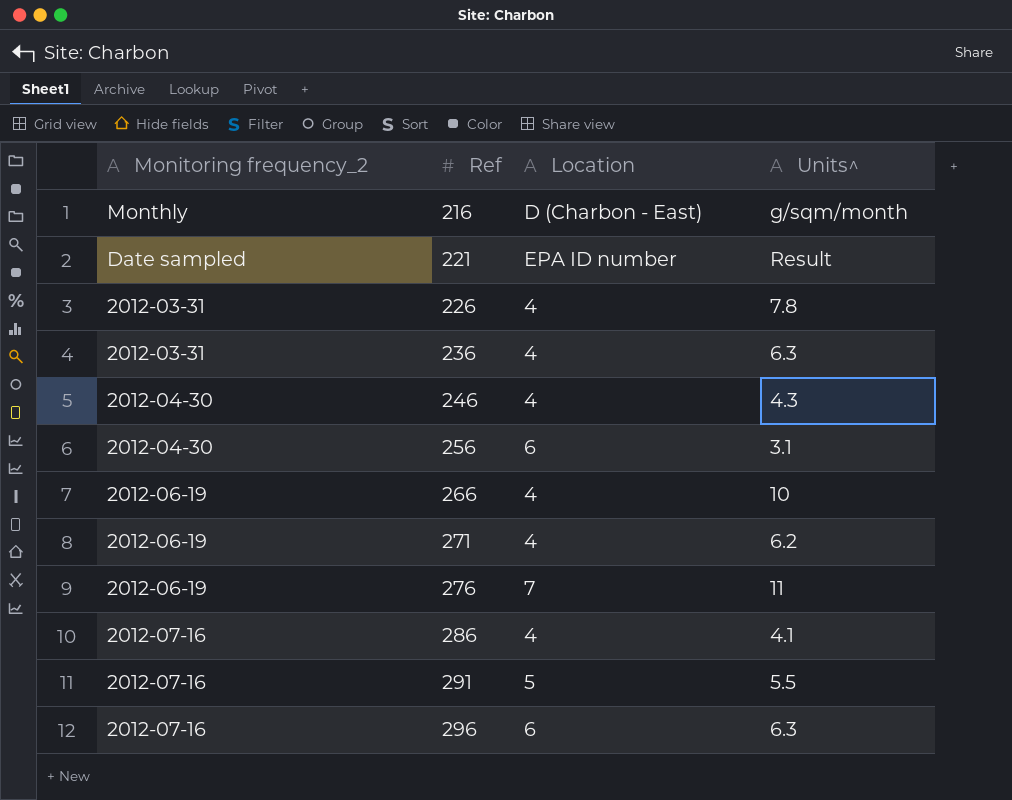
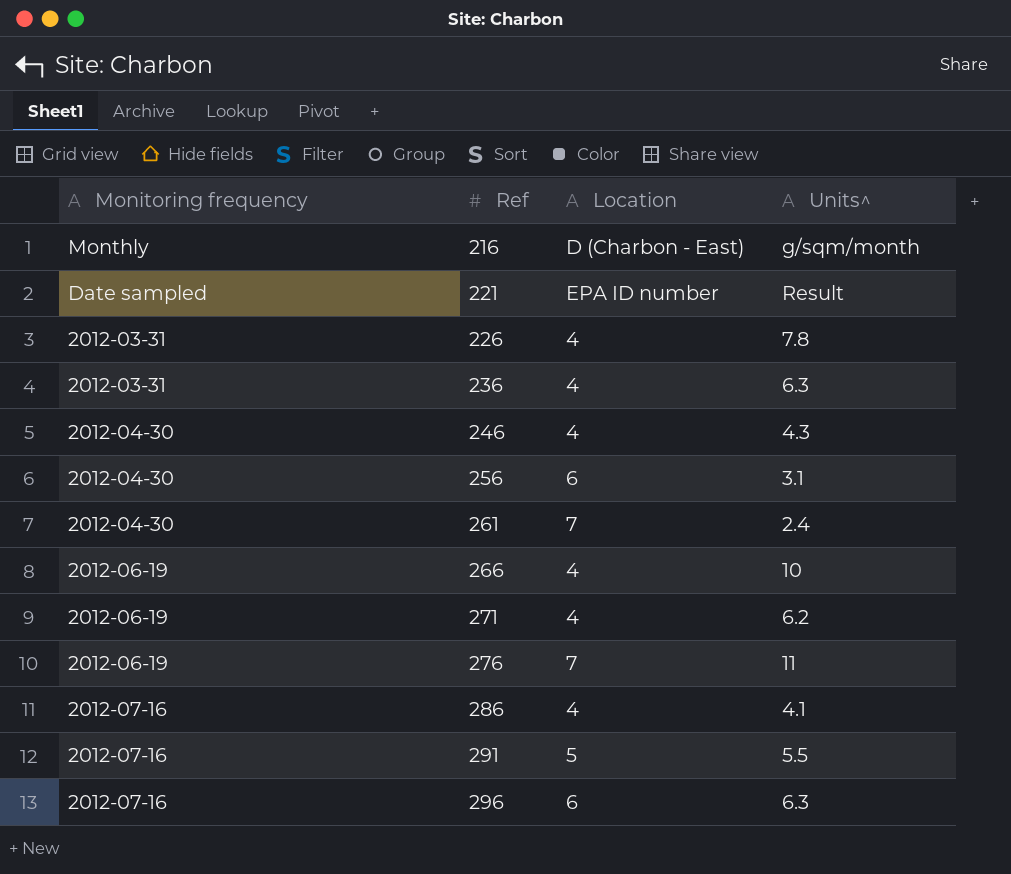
column name: Monitoring frequency_2 -> Monitoring frequency
row 261: none -> 2012-04-30 | 7 | 2.4

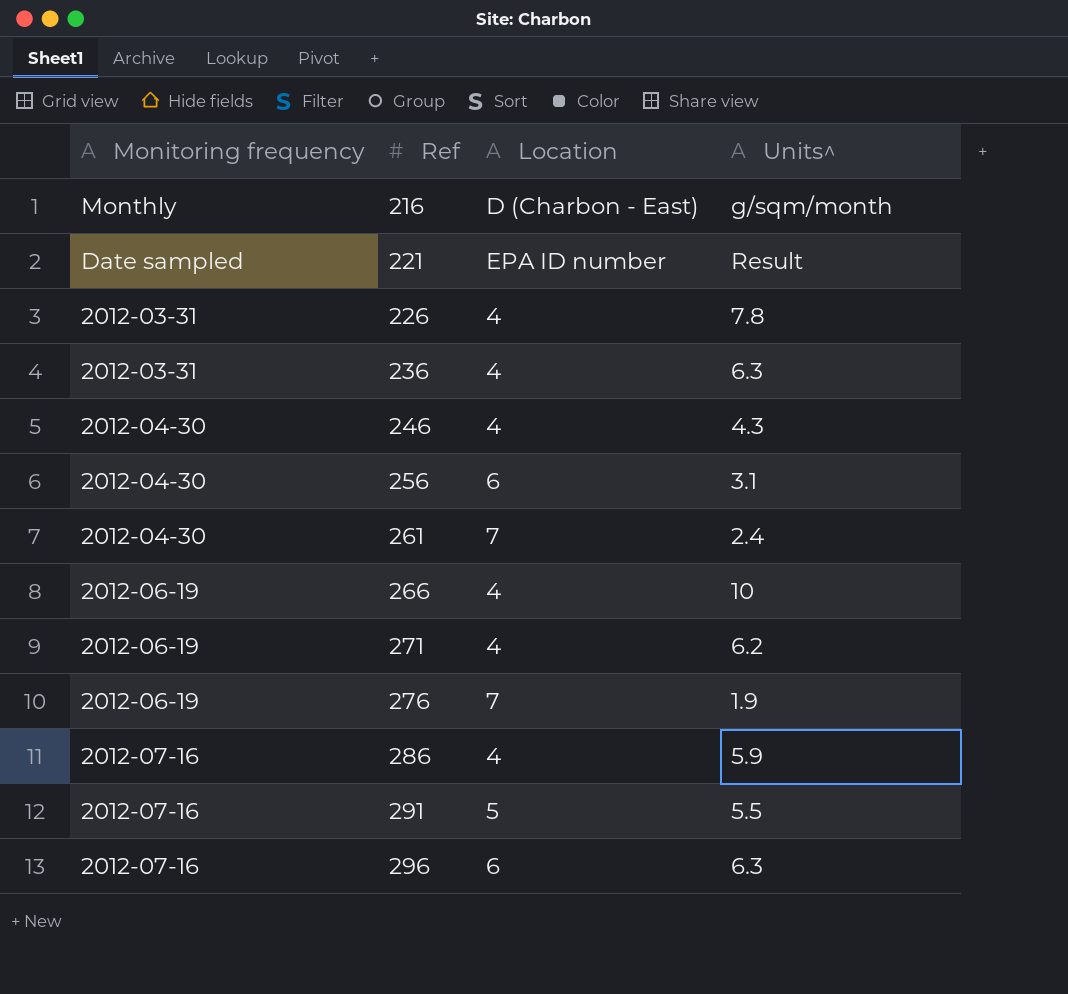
276 | Units^: 11 -> 1.9
286 | Units^: 4.1 -> 5.9

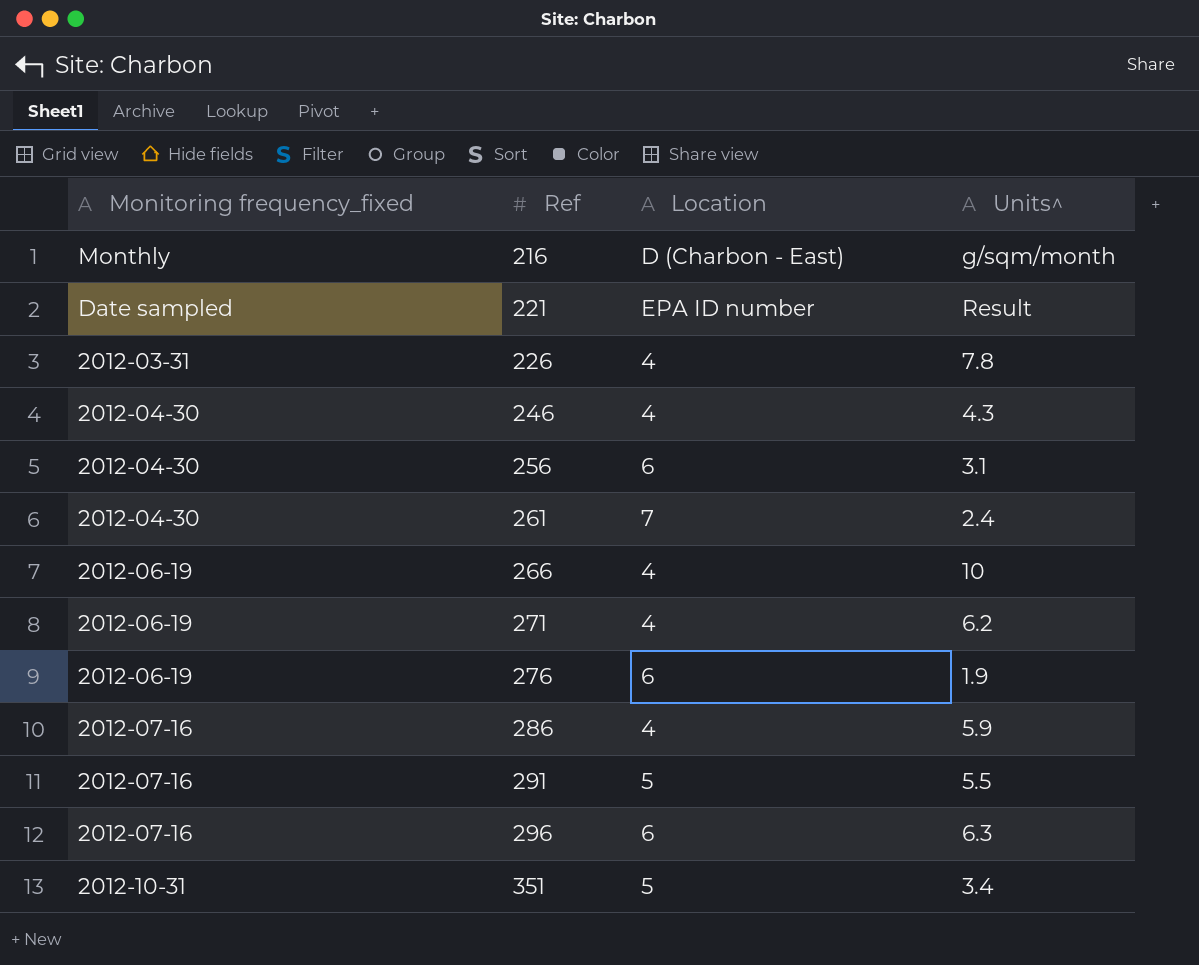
column name: Monitoring frequency -> Monitoring frequency_fixed
row 236: 2012-03-31 | 4 | 6.3 -> none
276 | Location: 7 -> 6
row 351: none -> 2012-10-31 | 5 | 3.4

